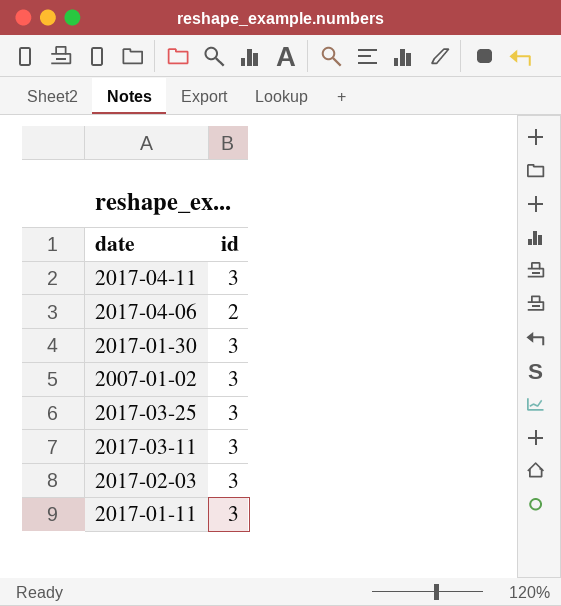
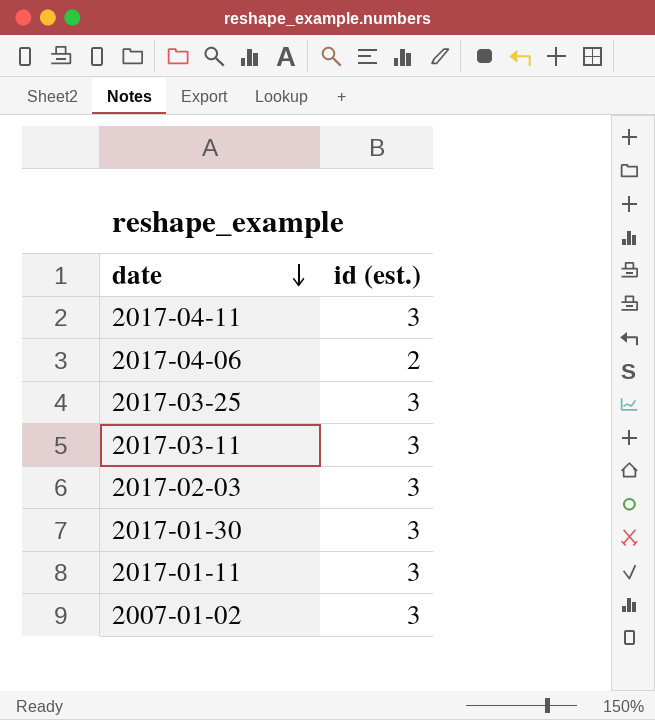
row order: none -> date descending
column name: id -> id (est.)

